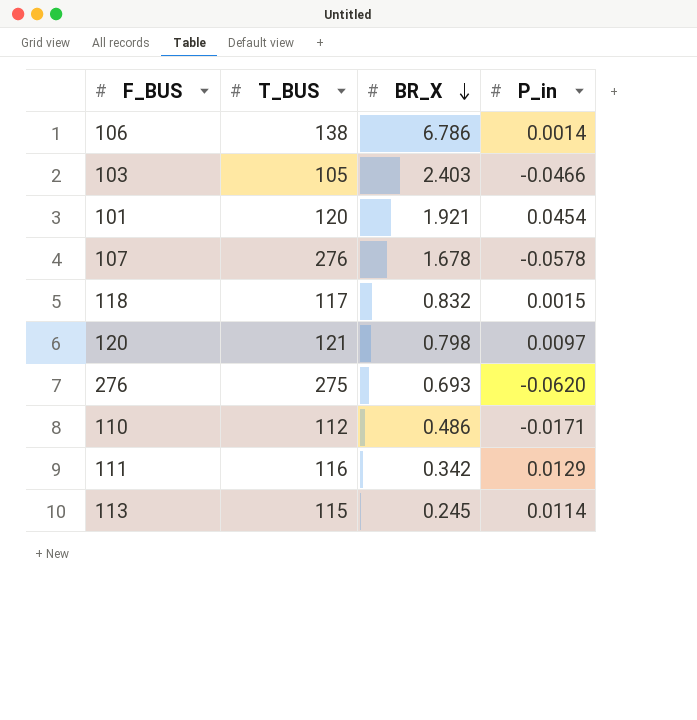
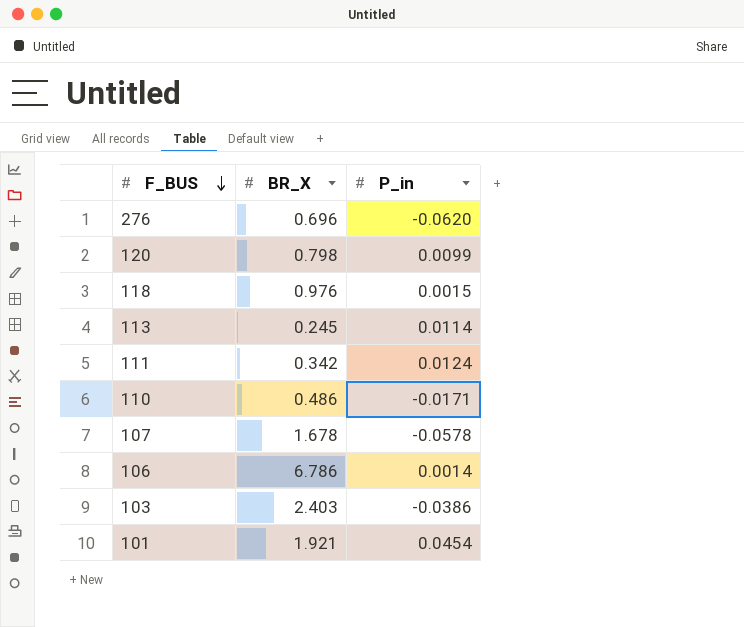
row order: BR_X descending -> F_BUS descending
column T_BUS | position: 2 -> none
276 | BR_X: 0.693 -> 0.696
120 | P_in: 0.0097 -> 0.0099
118 | BR_X: 0.832 -> 0.976
111 | P_in: 0.0129 -> 0.0124
103 | P_in: -0.0466 -> -0.0386

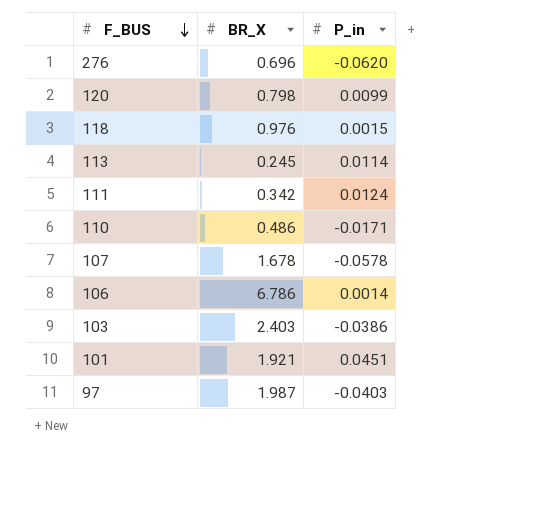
101 | P_in: 0.0454 -> 0.0451
row 97: none -> 1.987 | -0.0403

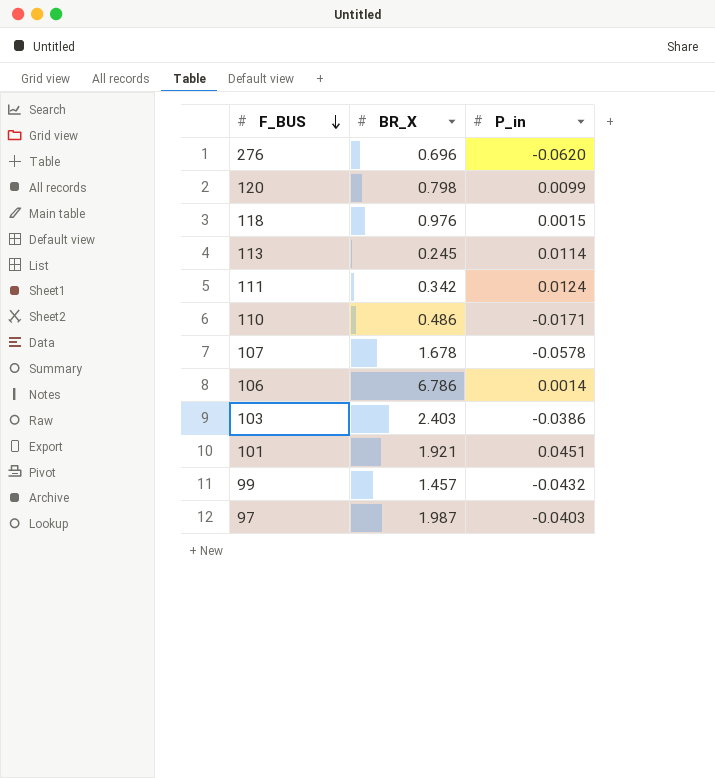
row 99: none -> 1.457 | -0.0432

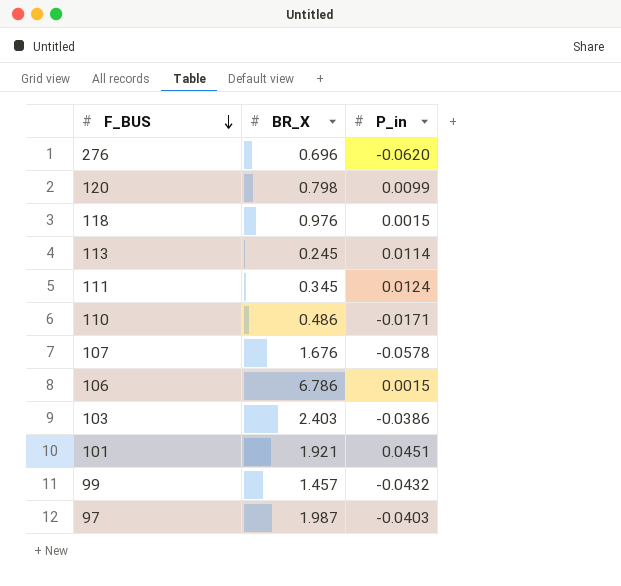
111 | BR_X: 0.342 -> 0.345
107 | BR_X: 1.678 -> 1.676
106 | P_in: 0.0014 -> 0.0015

